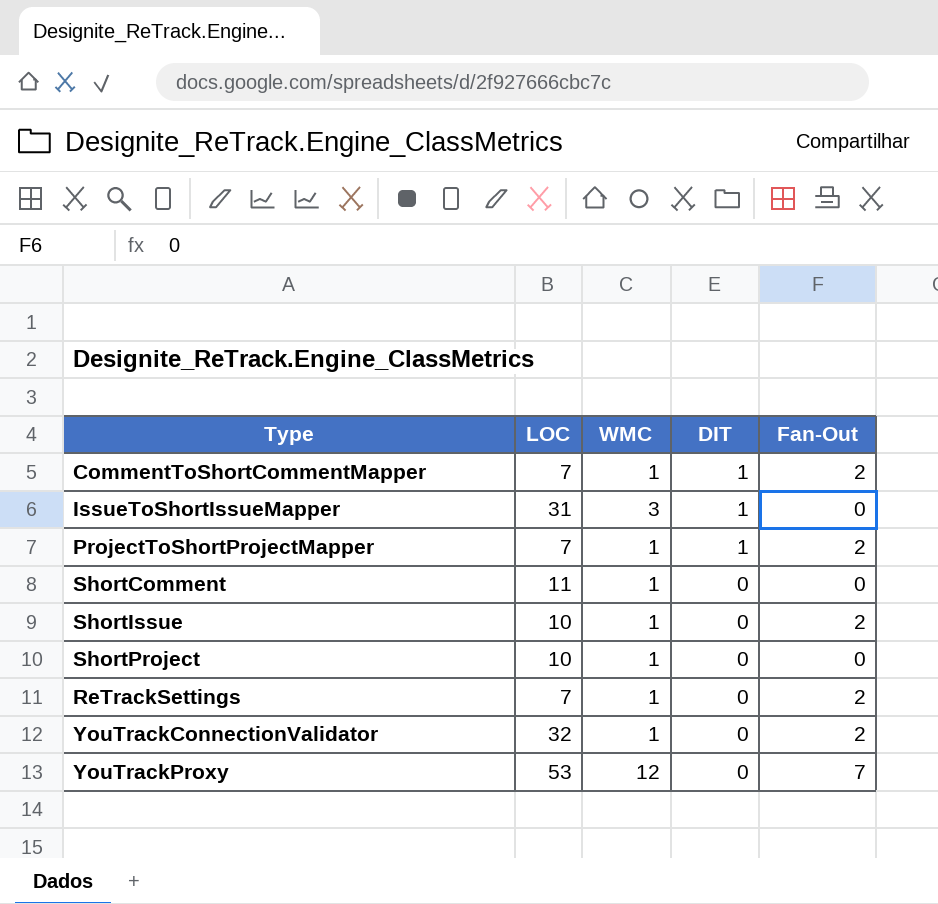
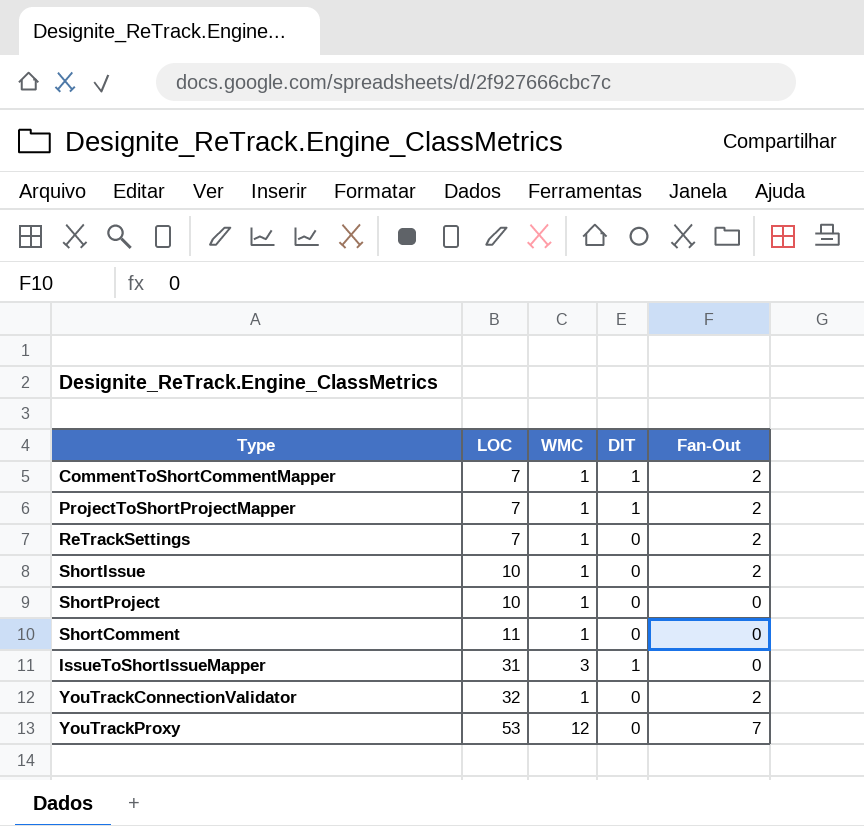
row order: DIT descending -> LOC ascending

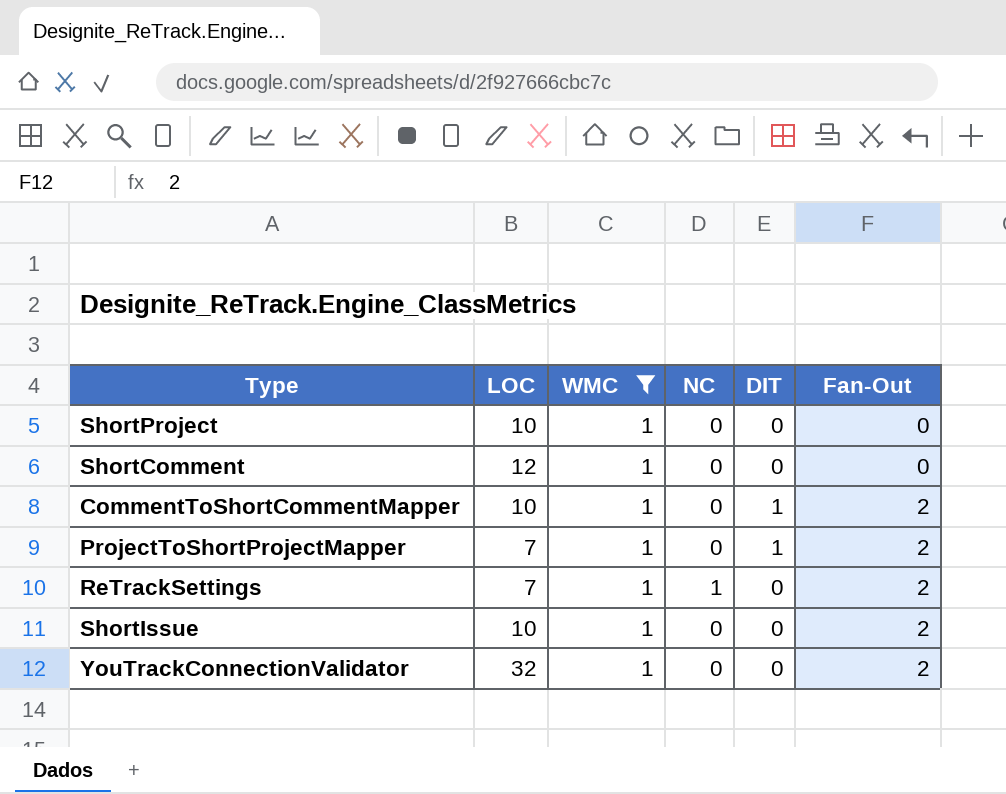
filter: none -> WMC = 1
row order: LOC ascending -> Fan-Out ascending
column NC | position: none -> 4
ShortComment | LOC: 11 -> 12
CommentToShortCommentMapper | LOC: 7 -> 10

